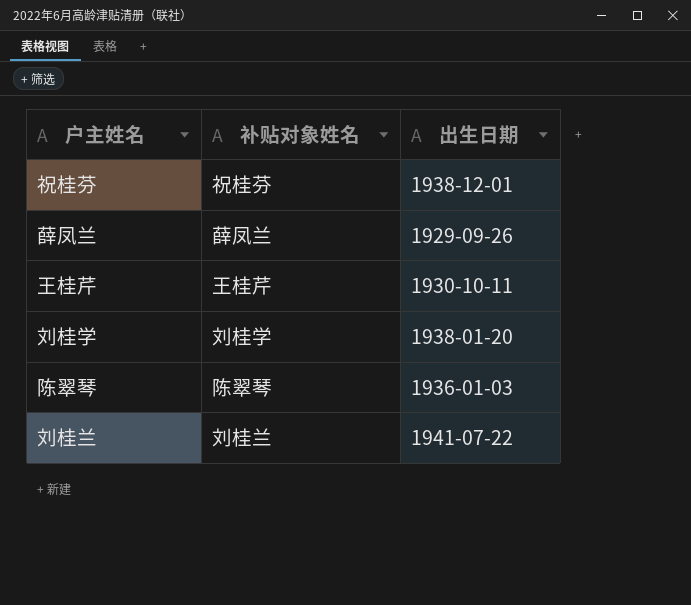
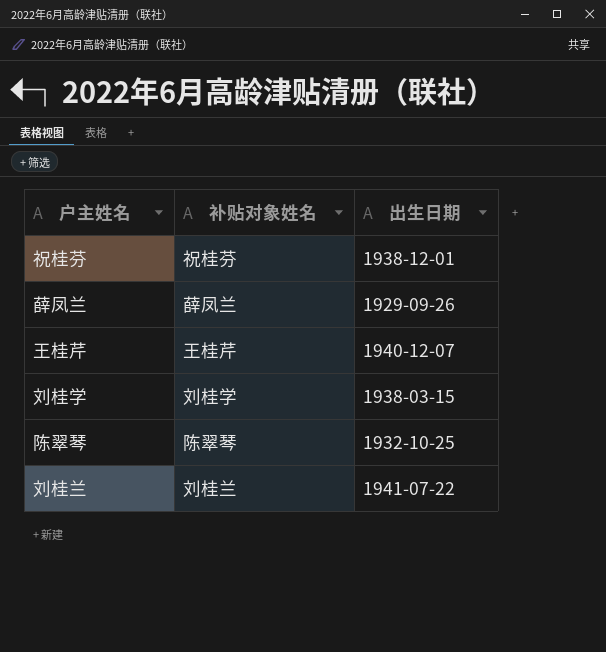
王桂芹 | 出生日期: 1930-10-11 -> 1940-12-07
刘桂学 | 出生日期: 1938-01-20 -> 1938-03-15
陈翠琴 | 出生日期: 1936-01-03 -> 1932-10-25

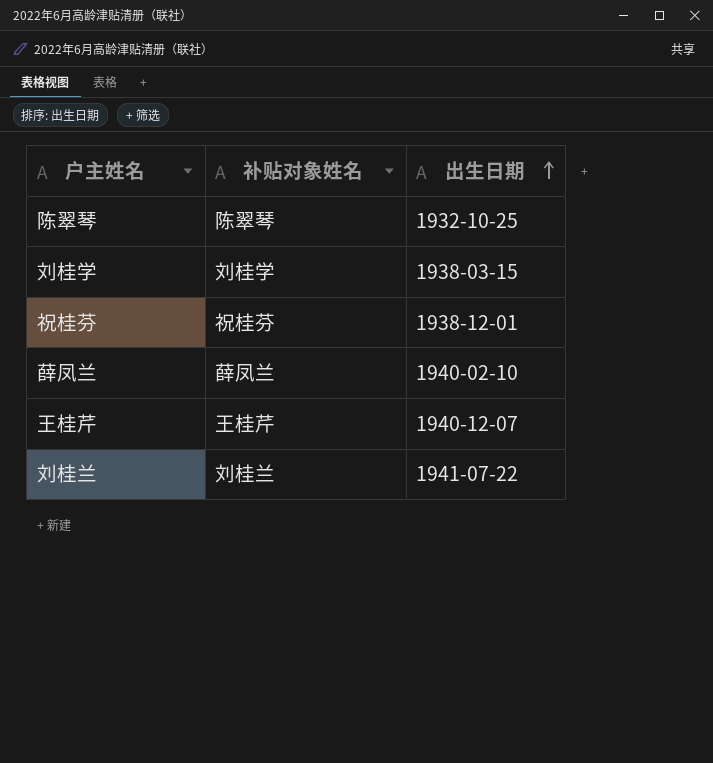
row order: none -> 出生日期 ascending
薛凤兰 | 出生日期: 1929-09-26 -> 1940-02-10

